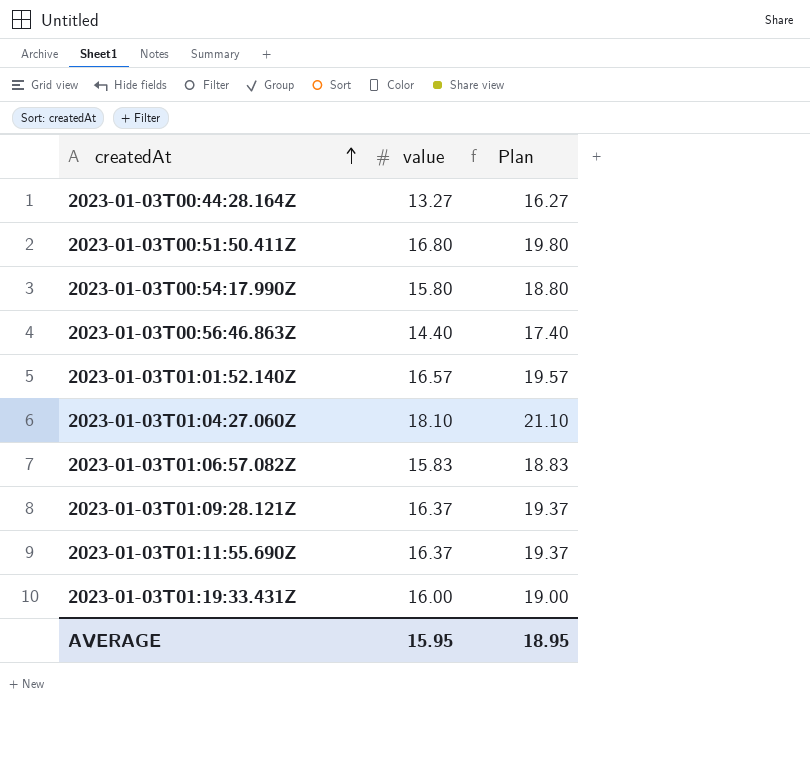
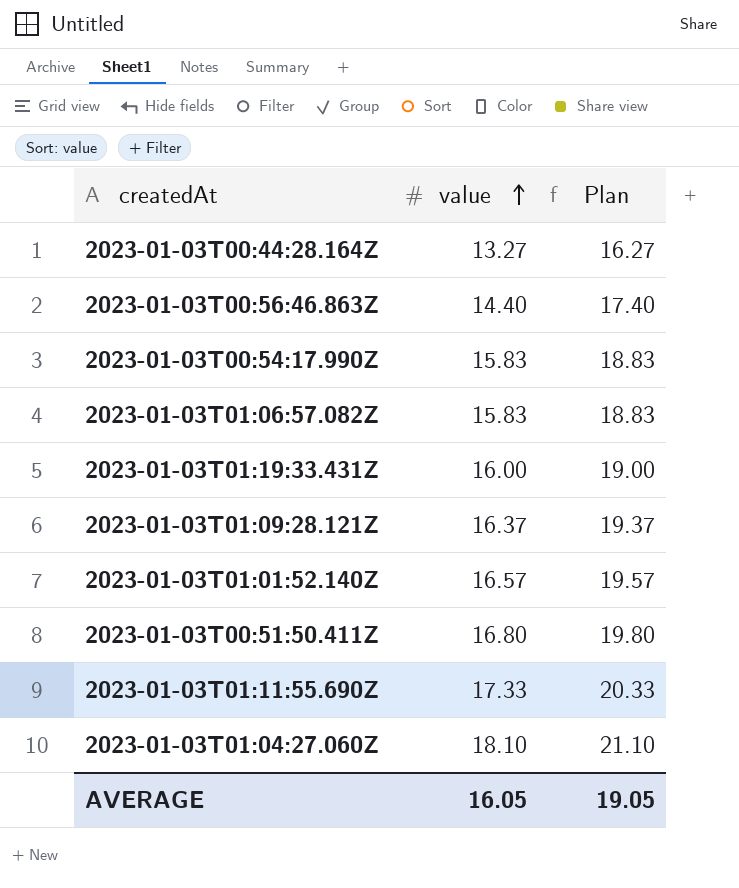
row order: createdAt ascending -> value ascending
2023-01-03T00:54:17.990Z | value: 15.80 -> 15.83
2023-01-03T00:54:17.990Z | Plan: 18.80 -> 18.83
2023-01-03T01:11:55.690Z | value: 16.37 -> 17.33
2023-01-03T01:11:55.690Z | Plan: 19.37 -> 20.33
AVERAGE | value: 15.95 -> 16.05
AVERAGE | Plan: 18.95 -> 19.05

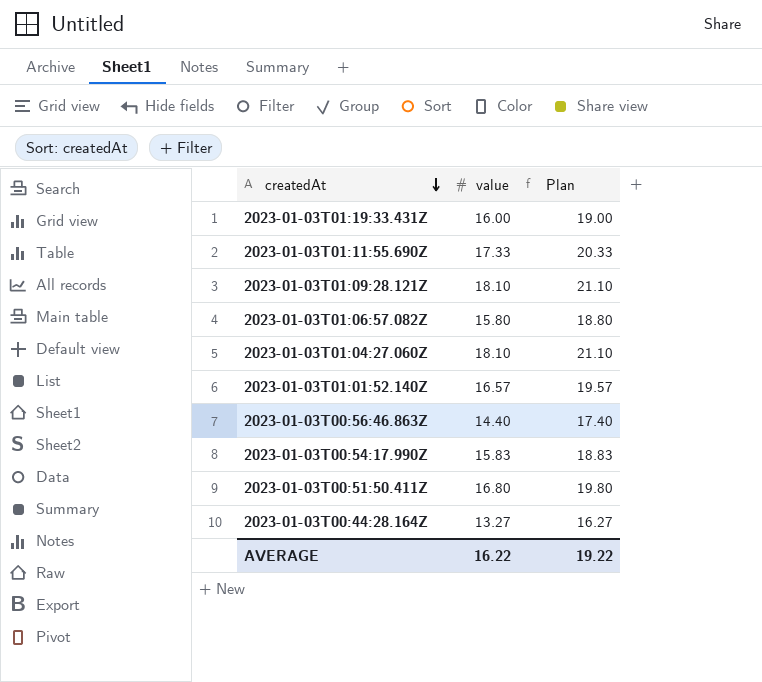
row order: value ascending -> createdAt descending
2023-01-03T01:09:28.121Z | value: 16.37 -> 18.10
2023-01-03T01:09:28.121Z | Plan: 19.37 -> 21.10
2023-01-03T01:06:57.082Z | value: 15.83 -> 15.80
2023-01-03T01:06:57.082Z | Plan: 18.83 -> 18.80
AVERAGE | value: 16.05 -> 16.22
AVERAGE | Plan: 19.05 -> 19.22

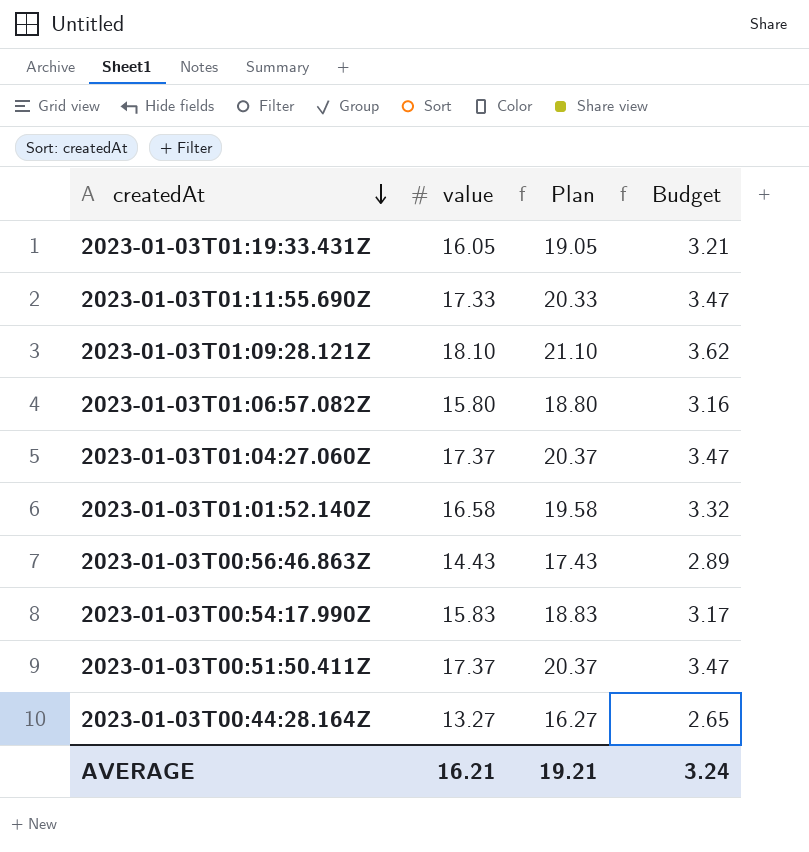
column Budget | formula: none -> [value] * 0.2
2023-01-03T01:19:33.431Z | value: 16.00 -> 16.05
2023-01-03T01:19:33.431Z | Plan: 19.00 -> 19.05
2023-01-03T01:04:27.060Z | value: 18.10 -> 17.37
2023-01-03T01:04:27.060Z | Plan: 21.10 -> 20.37
2023-01-03T01:01:52.140Z | value: 16.57 -> 16.58
2023-01-03T01:01:52.140Z | Plan: 19.57 -> 19.58
2023-01-03T00:56:46.863Z | value: 14.40 -> 14.43
2023-01-03T00:56:46.863Z | Plan: 17.40 -> 17.43
2023-01-03T00:51:50.411Z | value: 16.80 -> 17.37
2023-01-03T00:51:50.411Z | Plan: 19.80 -> 20.37
AVERAGE | value: 16.22 -> 16.21
AVERAGE | Plan: 19.22 -> 19.21

